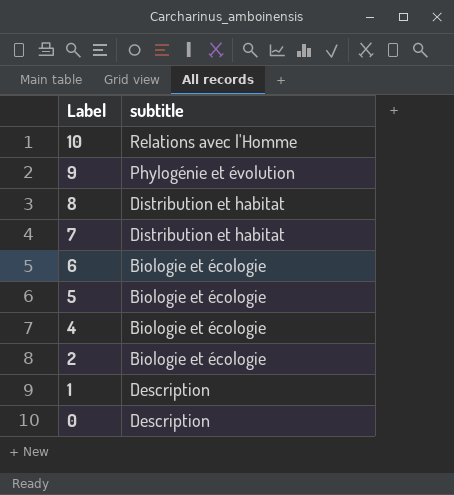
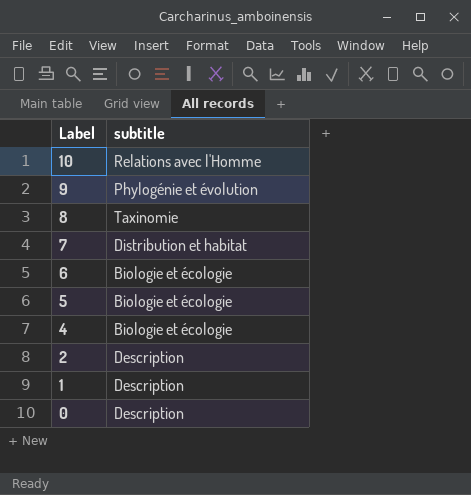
8 | subtitle: Distribution et habitat -> Taxinomie
2 | subtitle: Biologie et écologie -> Description

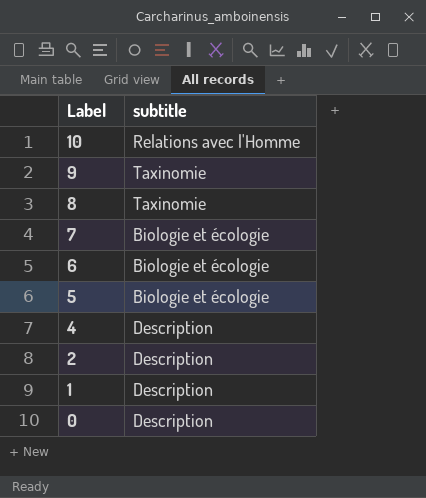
9 | subtitle: Phylogénie et évolution -> Taxinomie
7 | subtitle: Distribution et habitat -> Biologie et écologie
4 | subtitle: Biologie et écologie -> Description

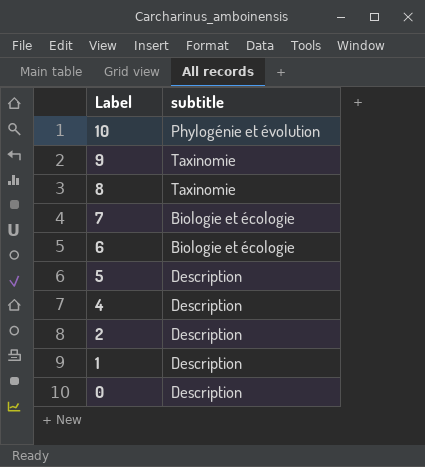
10 | subtitle: Relations avec l'Homme -> Phylogénie et évolution
5 | subtitle: Biologie et écologie -> Description

